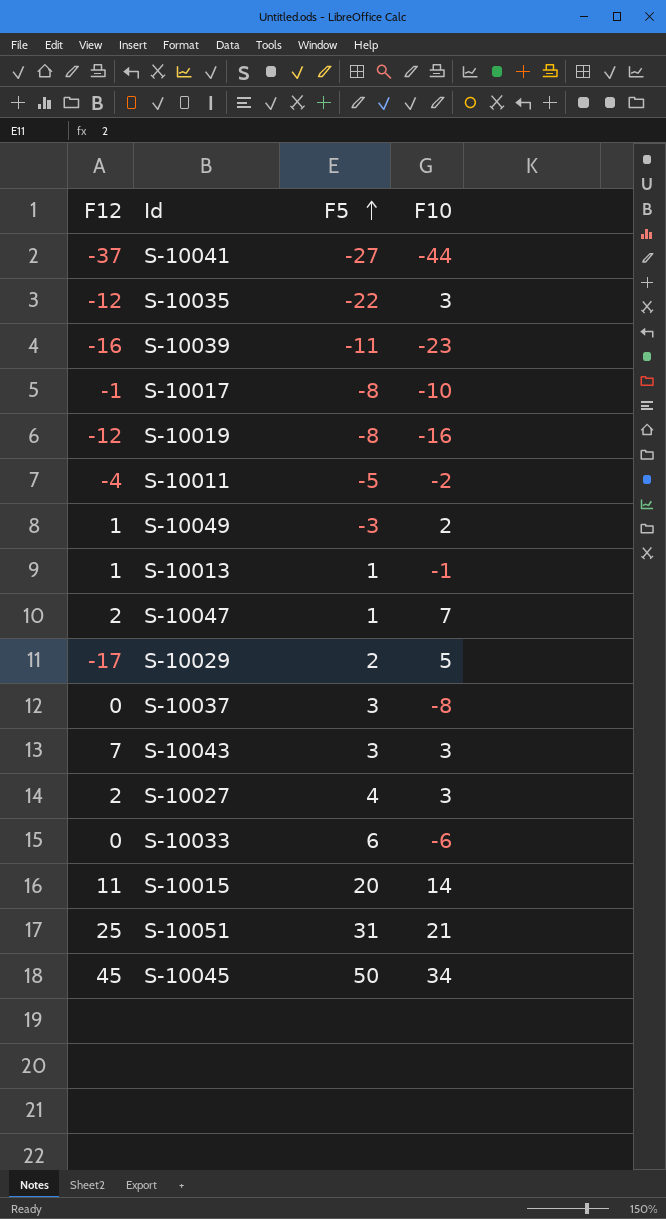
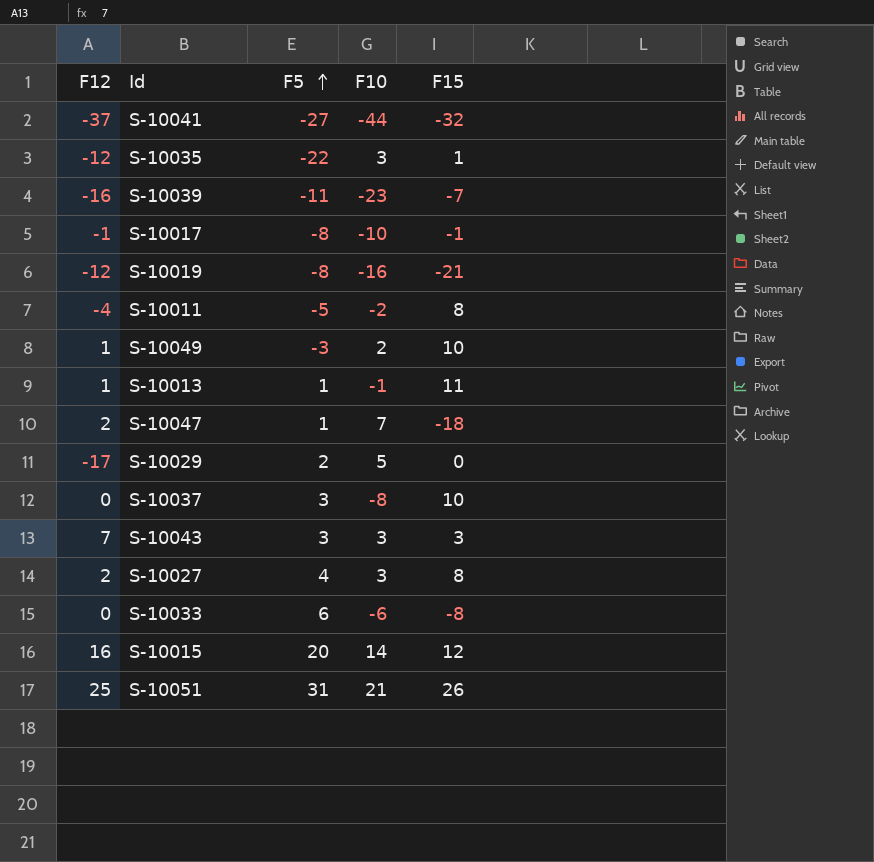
column F15 | position: none -> 5
row S-10045: 45 | 50 | 34 -> none
S-10015 | F12: 11 -> 16

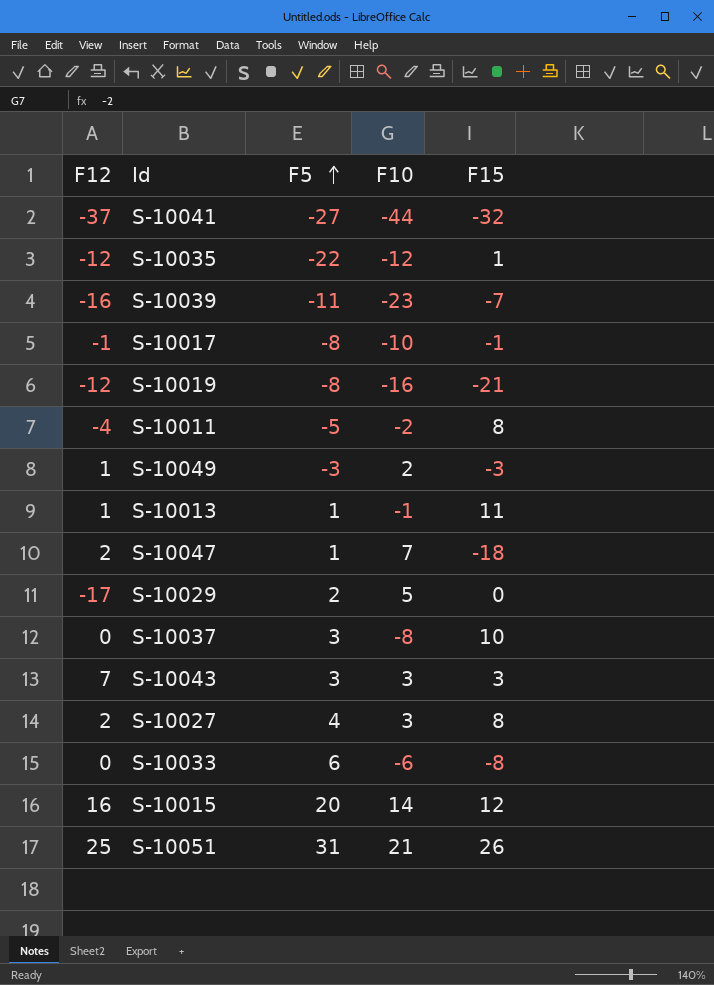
S-10035 | F10: 3 -> -12
S-10049 | F15: 10 -> -3

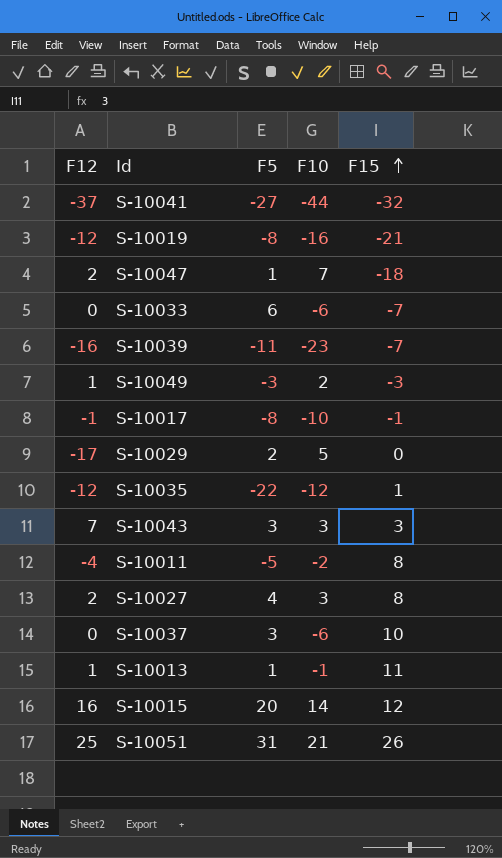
row order: F5 ascending -> F15 ascending
S-10033 | F15: -8 -> -7
S-10037 | F10: -8 -> -6

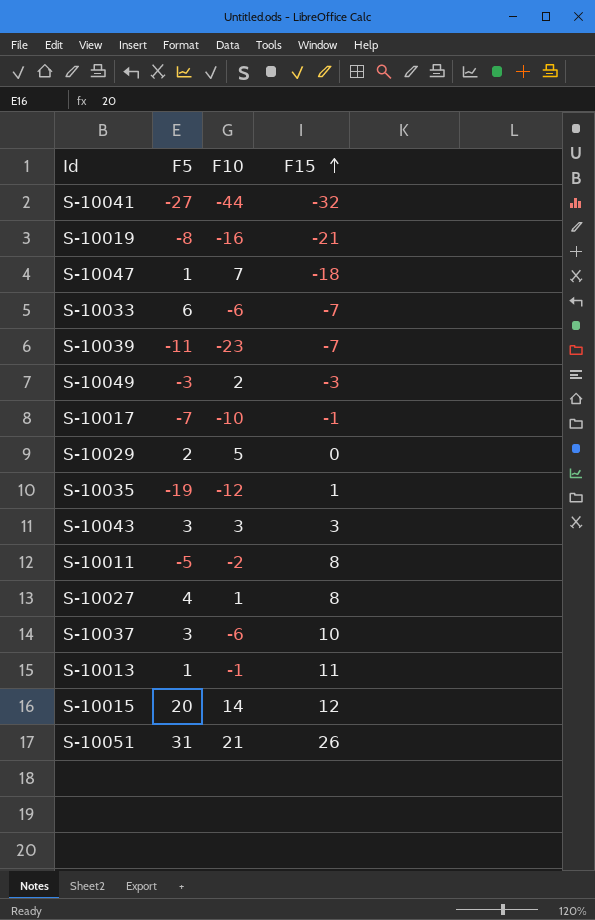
column F12 | position: 1 -> none
S-10017 | F5: -8 -> -7
S-10035 | F5: -22 -> -19
S-10027 | F10: 3 -> 1

